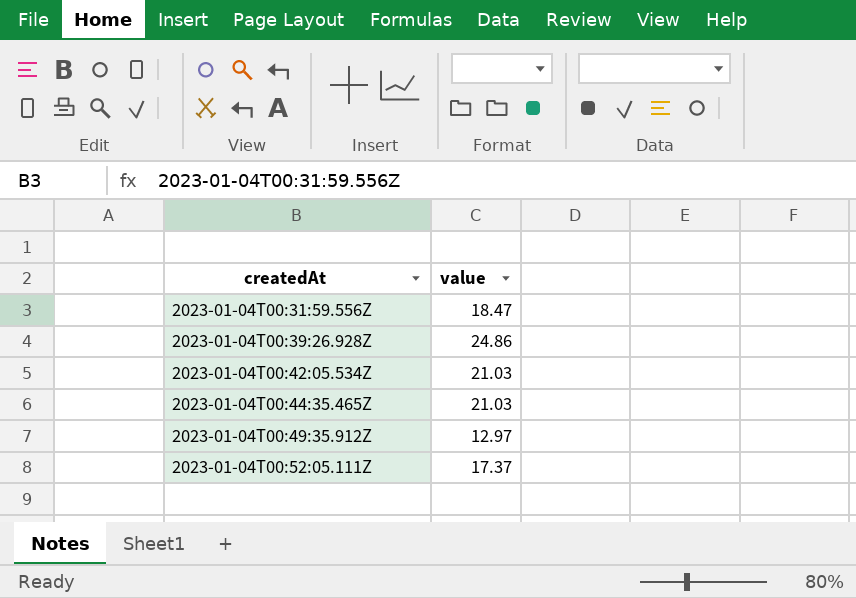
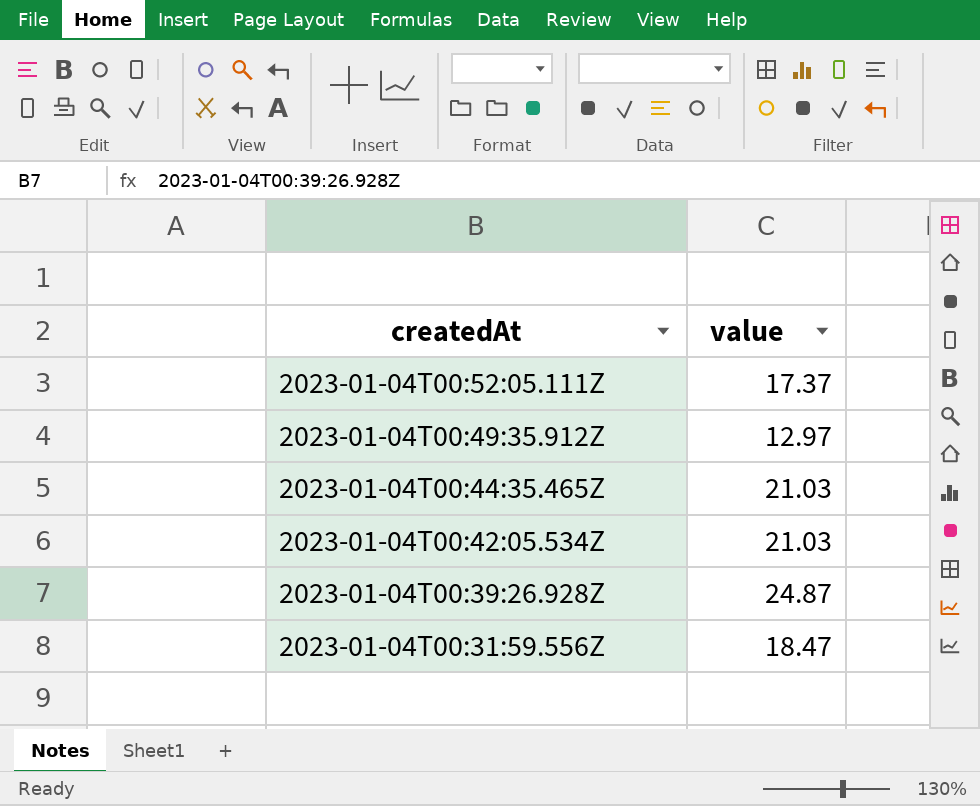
row order: createdAt ascending -> createdAt descending
2023-01-04T00:39:26.928Z | value: 24.86 -> 24.87

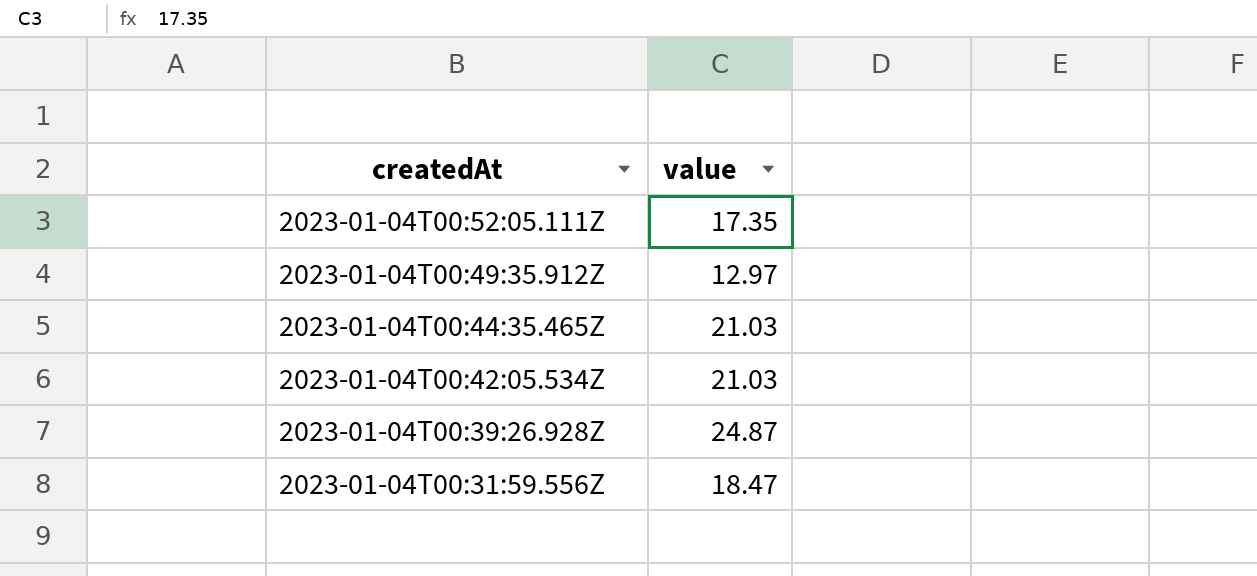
2023-01-04T00:52:05.111Z | value: 17.37 -> 17.35

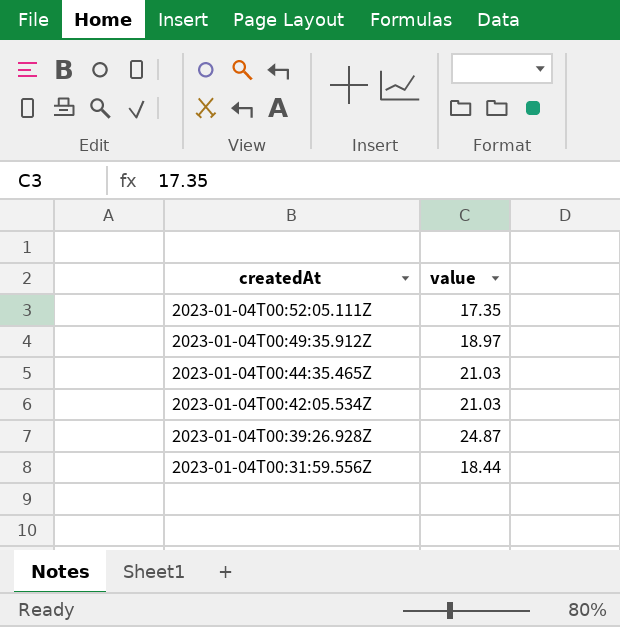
2023-01-04T00:49:35.912Z | value: 12.97 -> 18.97
2023-01-04T00:31:59.556Z | value: 18.47 -> 18.44

